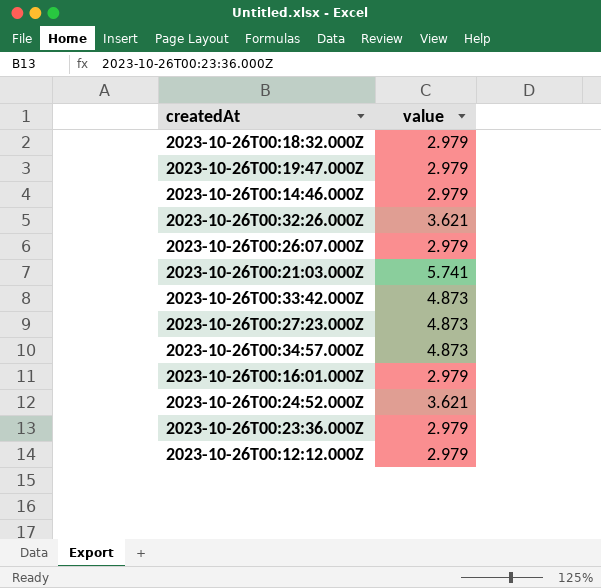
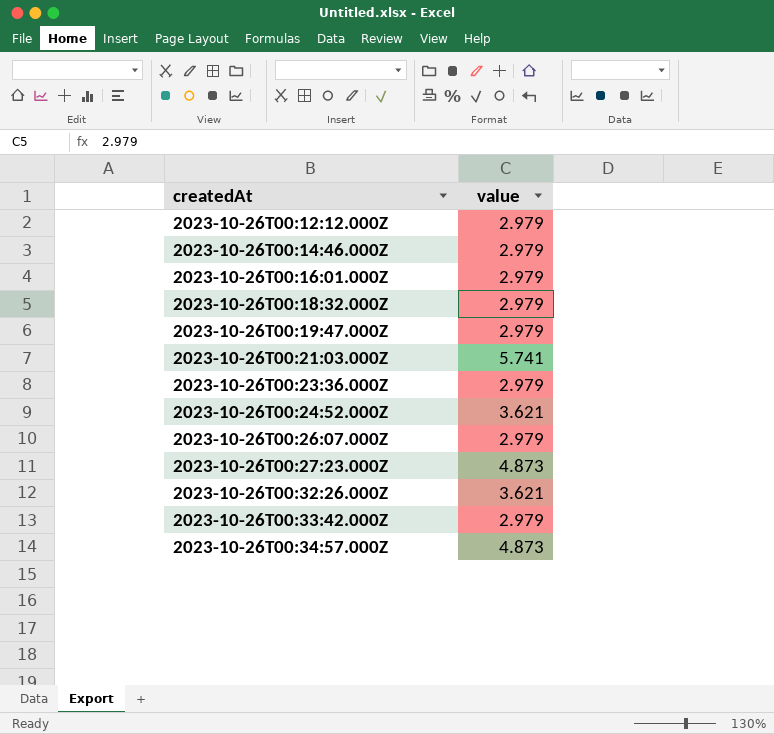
row order: none -> createdAt ascending
2023-10-26T00:33:42.000Z | value: 4.873 -> 2.979

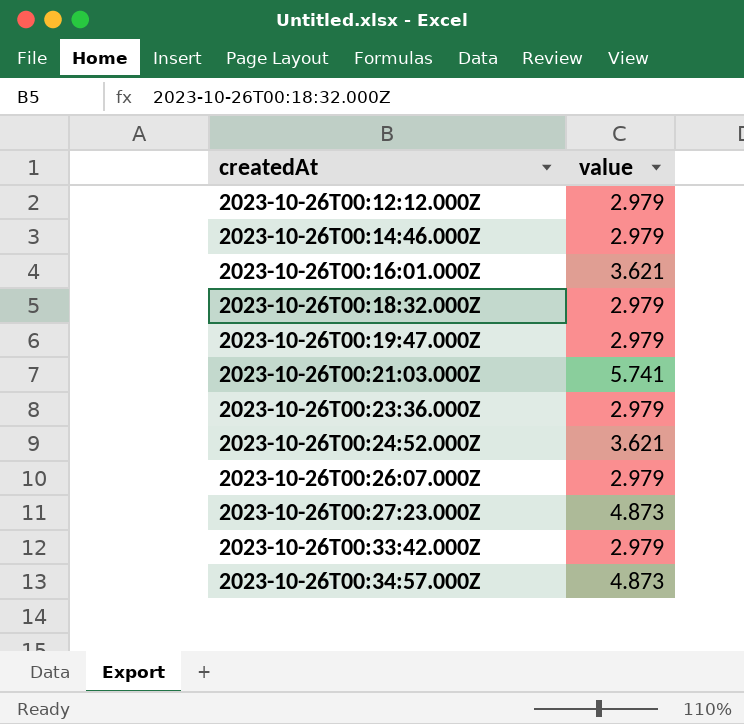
row 2023-10-26T00:32:26.000Z: 3.621 -> none
2023-10-26T00:16:01.000Z | value: 2.979 -> 3.621

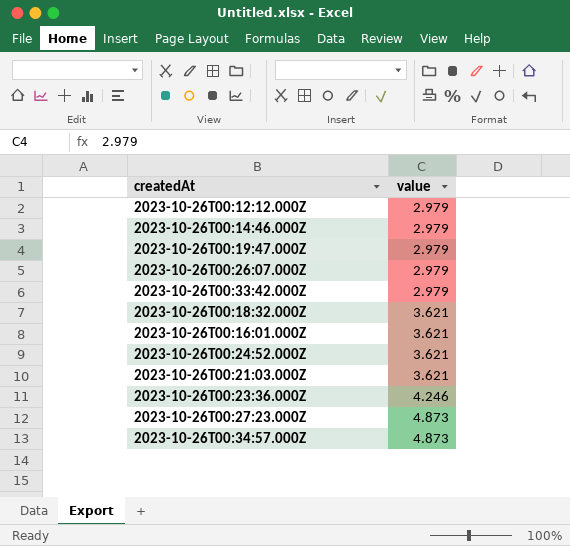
row order: createdAt ascending -> value ascending
2023-10-26T00:18:32.000Z | value: 2.979 -> 3.621
2023-10-26T00:21:03.000Z | value: 5.741 -> 3.621
2023-10-26T00:23:36.000Z | value: 2.979 -> 4.246

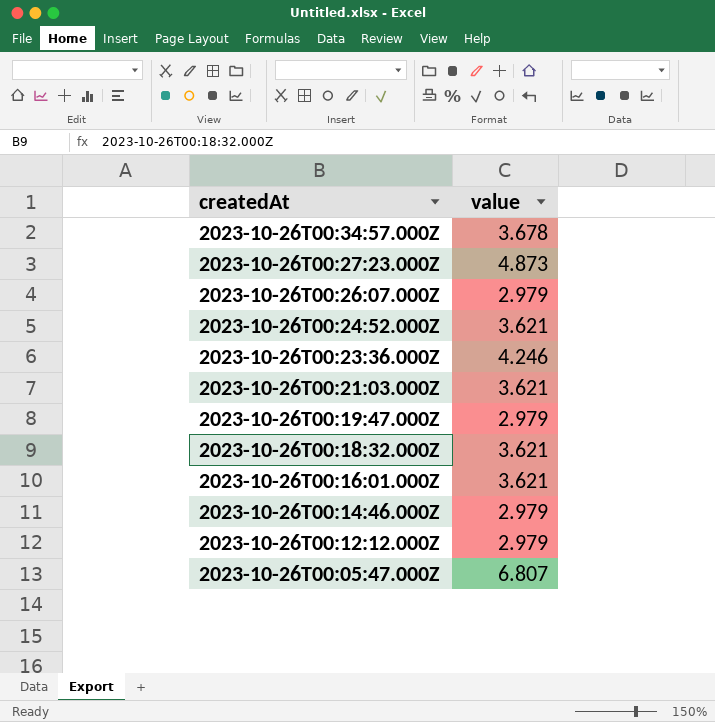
row order: value ascending -> createdAt descending
row 2023-10-26T00:33:42.000Z: 2.979 -> none
2023-10-26T00:34:57.000Z | value: 4.873 -> 3.678
row 2023-10-26T00:05:47.000Z: none -> 6.807

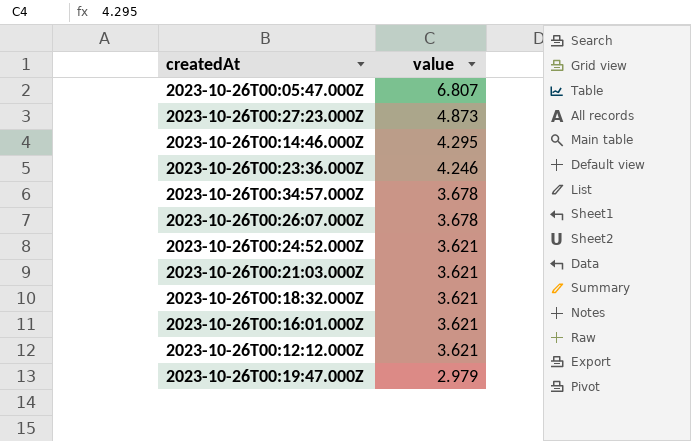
row order: createdAt descending -> value descending
2023-10-26T00:14:46.000Z | value: 2.979 -> 4.295
2023-10-26T00:26:07.000Z | value: 2.979 -> 3.678
2023-10-26T00:12:12.000Z | value: 2.979 -> 3.621

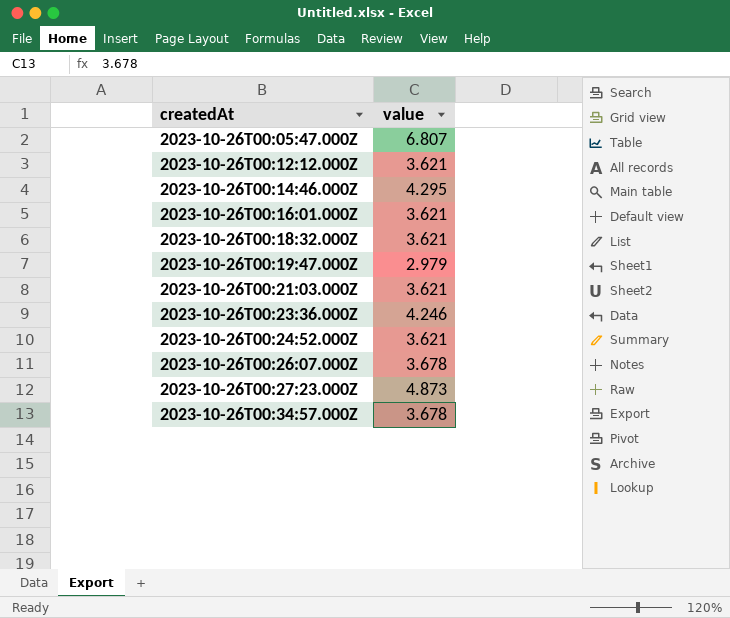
row order: value descending -> createdAt ascending

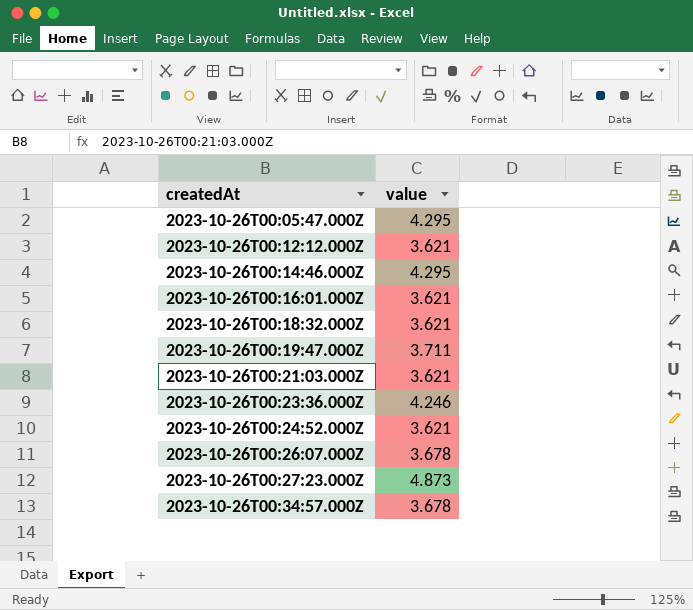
2023-10-26T00:05:47.000Z | value: 6.807 -> 4.295
2023-10-26T00:19:47.000Z | value: 2.979 -> 3.711

